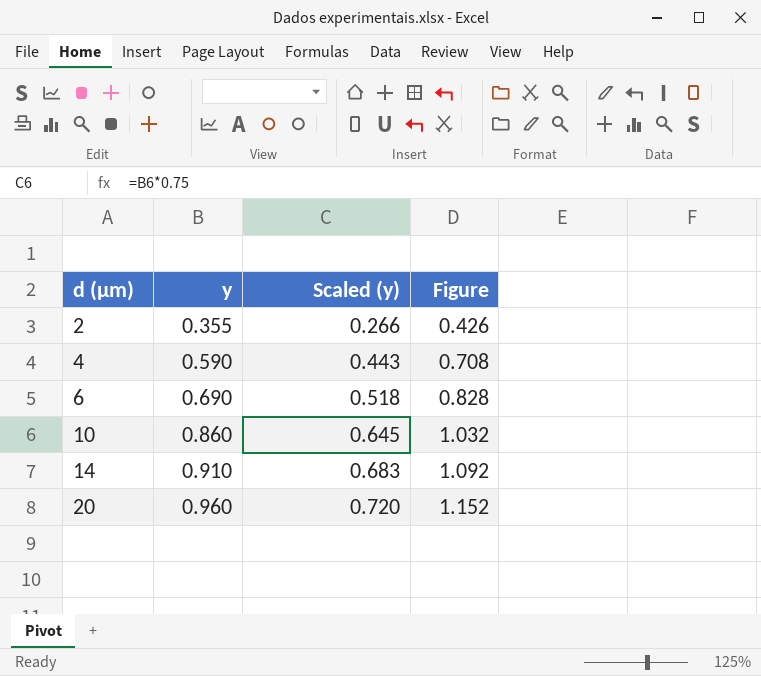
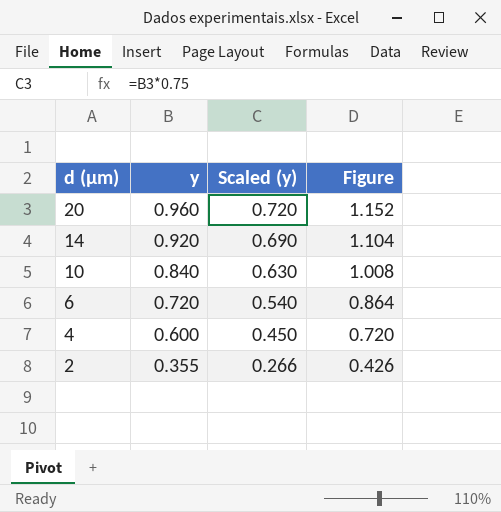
row order: d (μm) ascending -> d (μm) descending
14 | y: 0.910 -> 0.920
14 | Scaled (y): 0.683 -> 0.690
14 | Figure: 1.092 -> 1.104
10 | y: 0.860 -> 0.840
10 | Scaled (y): 0.645 -> 0.630
10 | Figure: 1.032 -> 1.008
6 | y: 0.690 -> 0.720
6 | Scaled (y): 0.518 -> 0.540
6 | Figure: 0.828 -> 0.864
4 | y: 0.590 -> 0.600
4 | Scaled (y): 0.443 -> 0.450
4 | Figure: 0.708 -> 0.720

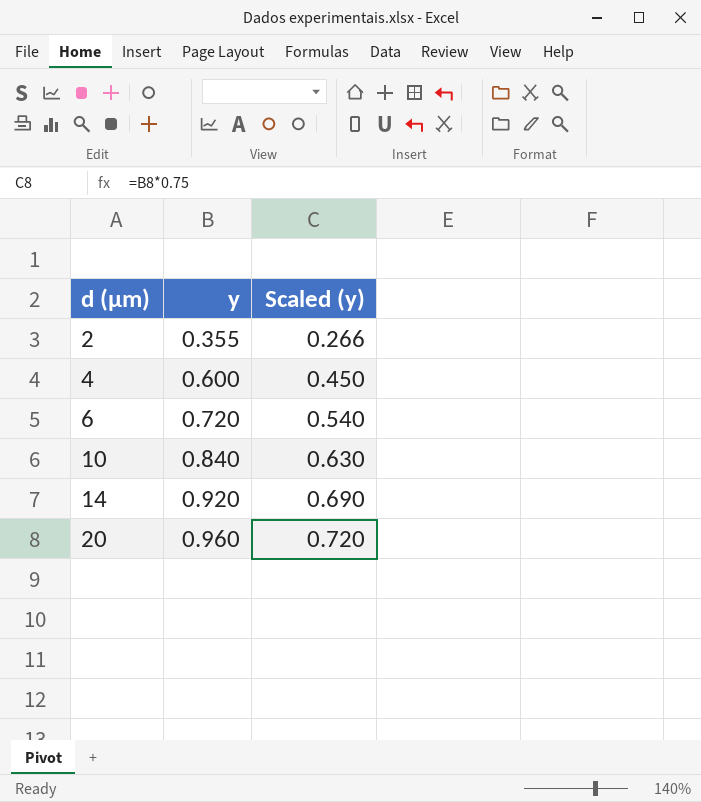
row order: d (μm) descending -> d (μm) ascending
column Figure | formula: [y] * 1.2 -> none

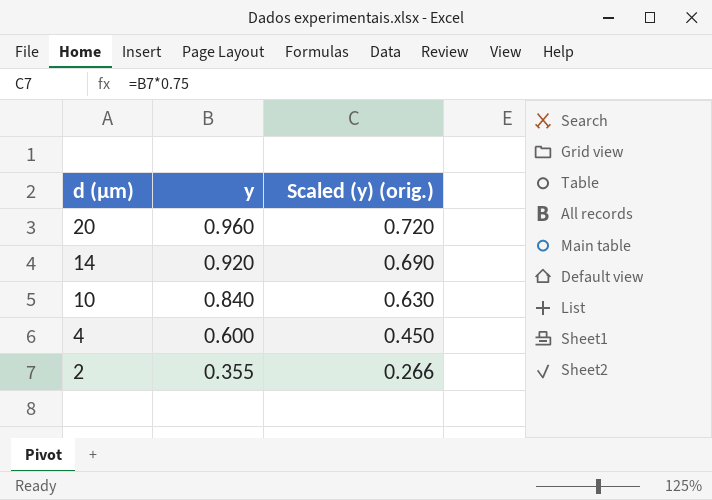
row order: d (μm) ascending -> d (μm) descending
column name: Scaled (y) -> Scaled (y) (orig.)
row 6: 0.720 | 0.540 -> none

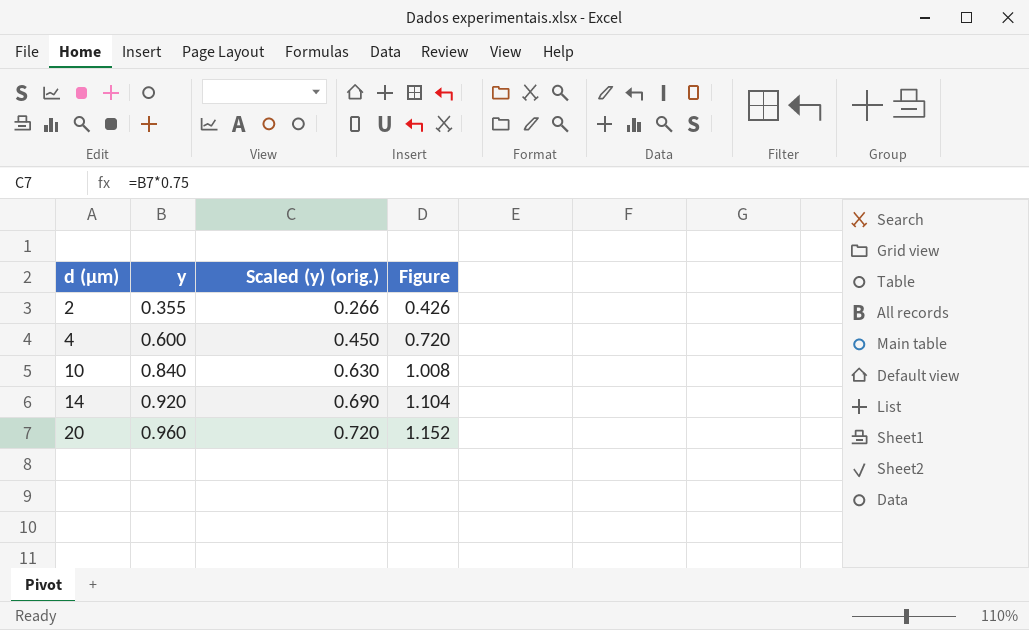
row order: d (μm) descending -> d (μm) ascending
column Figure | formula: none -> [y] * 1.2

